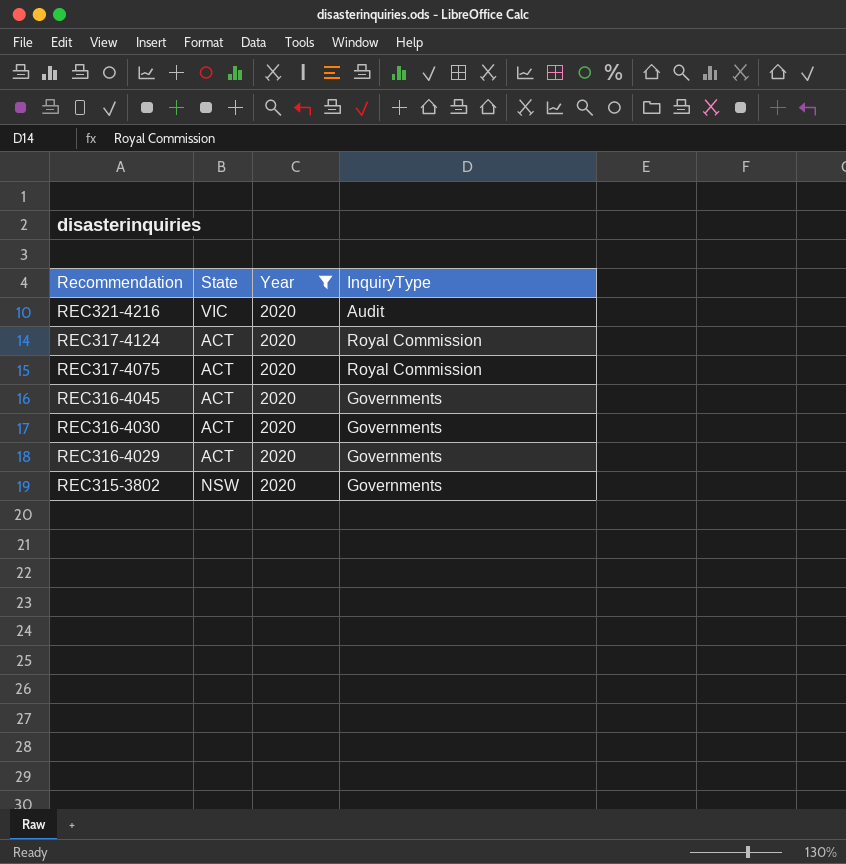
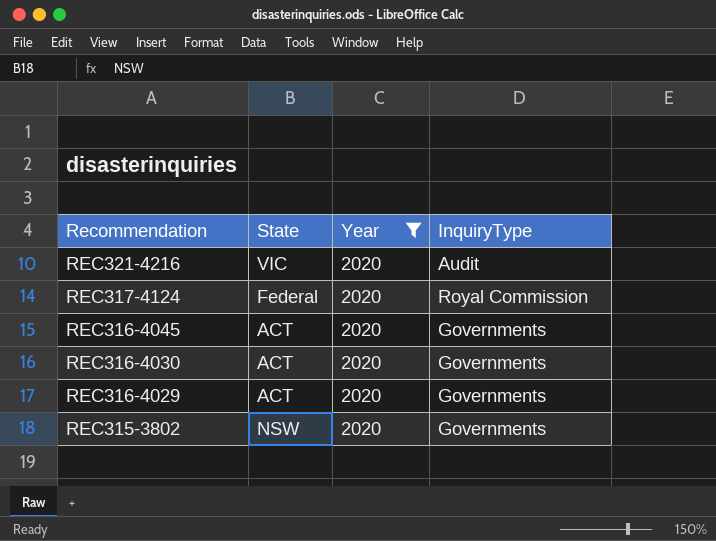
row REC317-4075: ACT | 2020 | Royal Commission -> none
REC317-4124 | State: ACT -> Federal

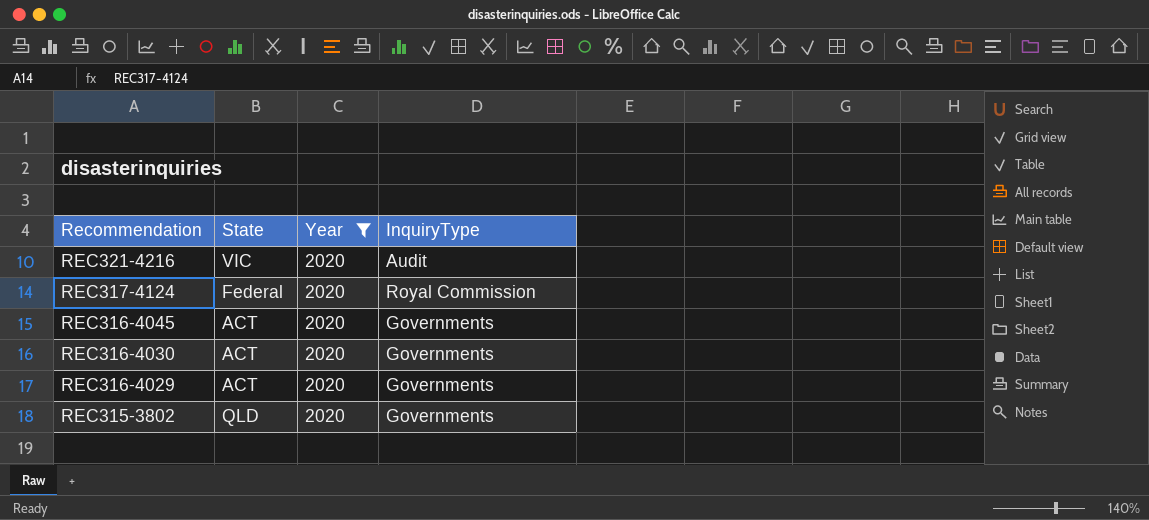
REC315-3802 | State: NSW -> QLD

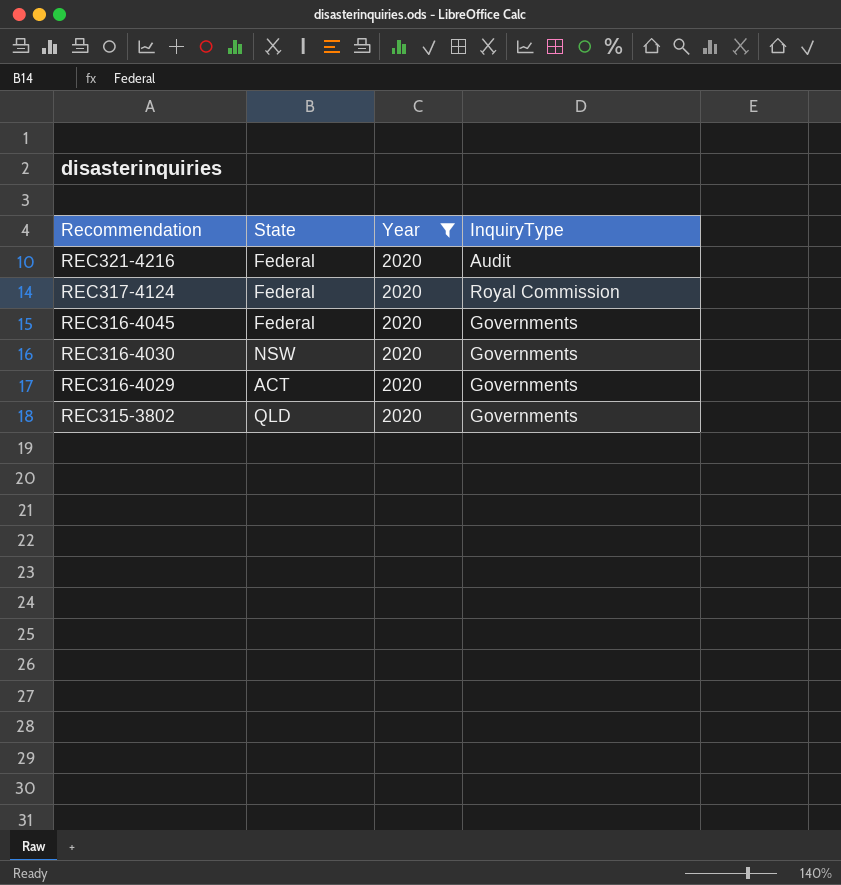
REC321-4216 | State: VIC -> Federal
REC316-4045 | State: ACT -> Federal
REC316-4030 | State: ACT -> NSW

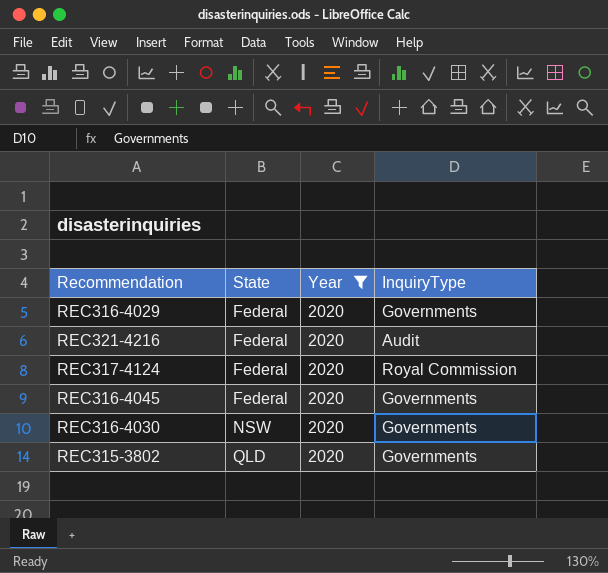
row order: Recommendation descending -> State ascending
REC316-4029 | State: ACT -> Federal

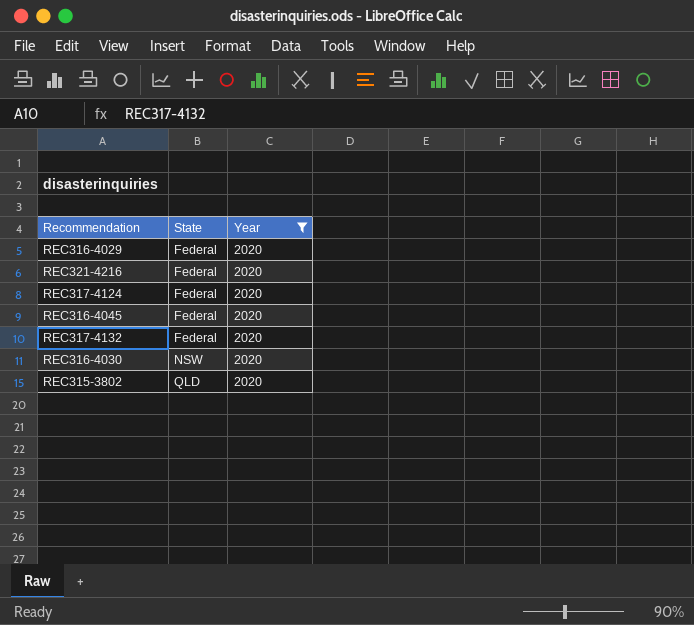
column InquiryType | position: 4 -> none
row REC317-4132: none -> Federal | 2020

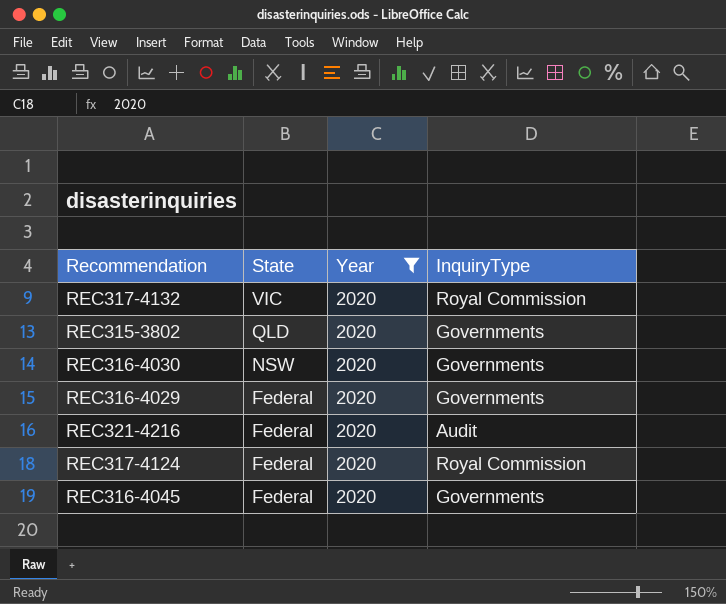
row order: State ascending -> State descending
column InquiryType | position: none -> 4
REC317-4132 | State: Federal -> VIC

